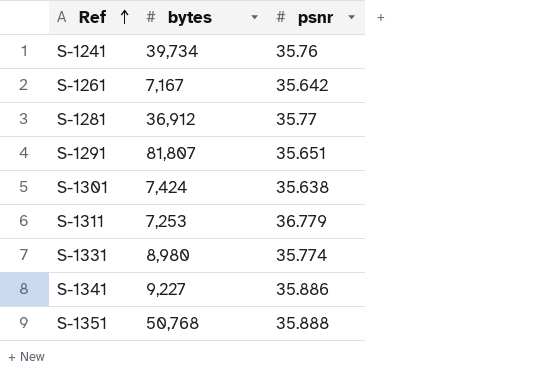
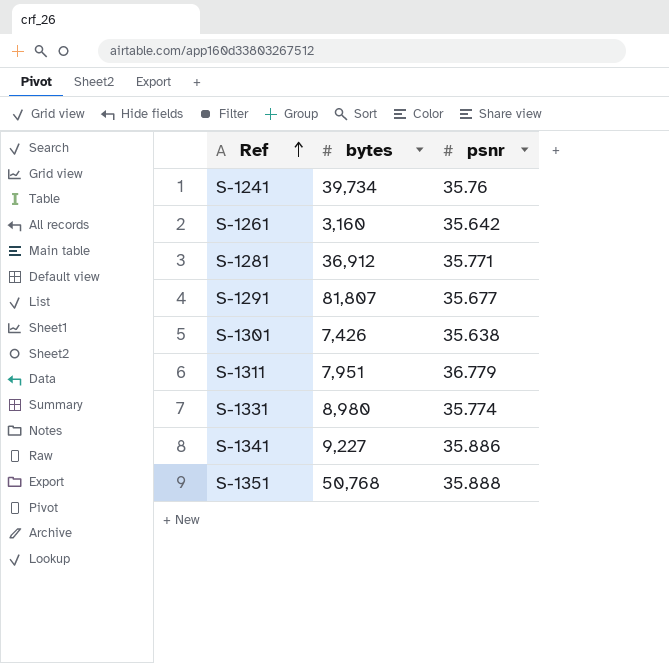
S-1261 | bytes: 7,167 -> 3,160
S-1281 | psnr: 35.77 -> 35.771
S-1291 | psnr: 35.651 -> 35.677
S-1301 | bytes: 7,424 -> 7,426
S-1311 | bytes: 7,253 -> 7,951

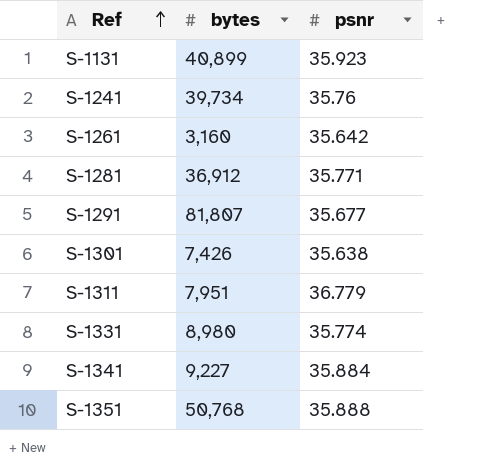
row S-1131: none -> 40,899 | 35.923
S-1341 | psnr: 35.886 -> 35.884

